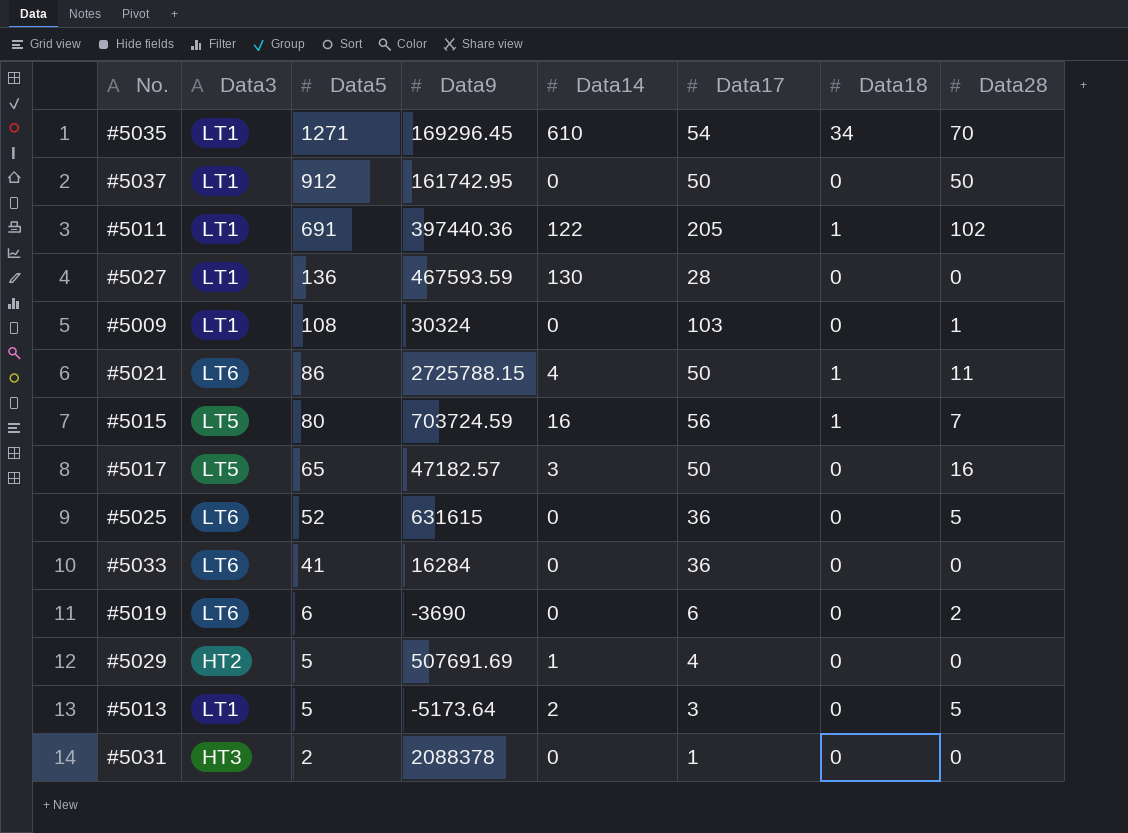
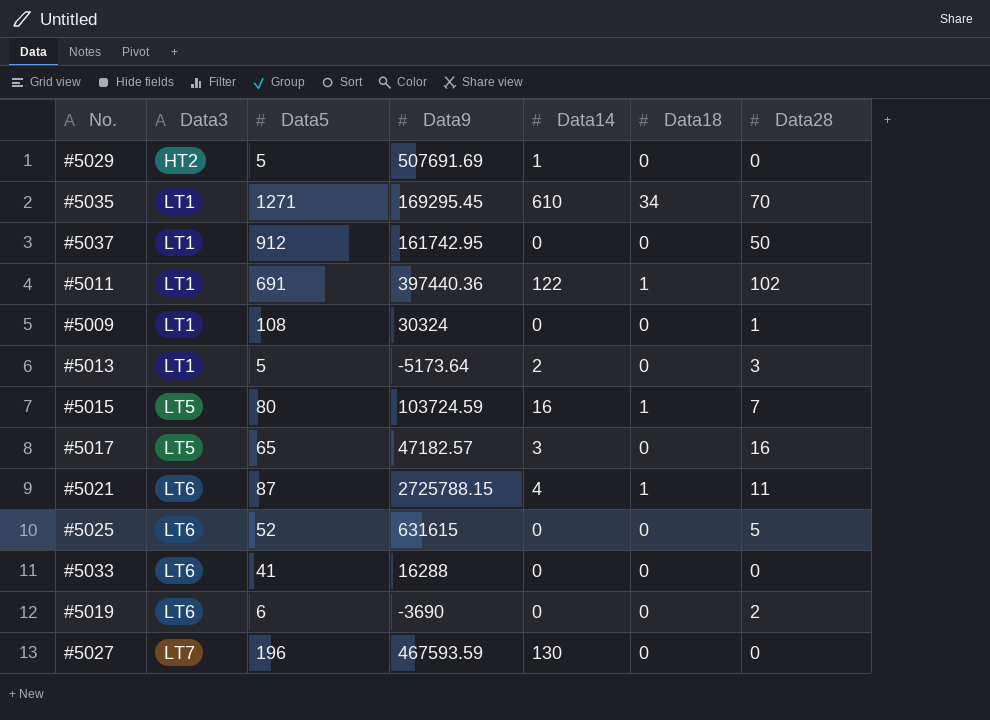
row order: Data5 descending -> Data3 ascending
column Data17 | position: 6 -> none
row #5031: HT3 | 2 | 2088378 | 0 | 1 | 0 | 0 -> none
#5035 | Data9: 169296.45 -> 169295.45
#5013 | Data28: 5 -> 3
#5015 | Data9: 703724.59 -> 103724.59
#5021 | Data5: 86 -> 87
#5033 | Data9: 16284 -> 16288
#5027 | Data3: LT1 -> LT7
#5027 | Data5: 136 -> 196

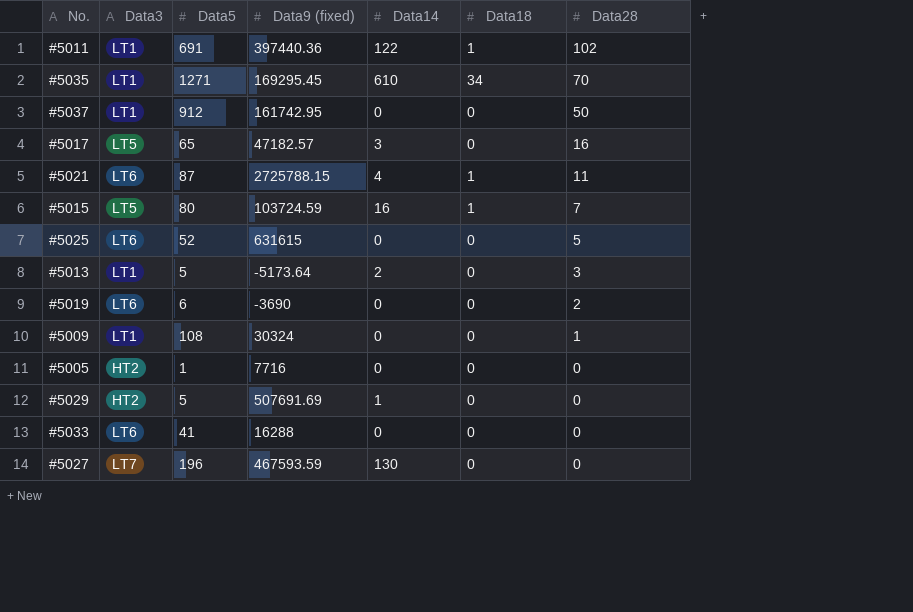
row order: Data3 ascending -> Data28 descending
column name: Data9 -> Data9 (fixed)
row #5005: none -> HT2 | 1 | 7716 | 0 | 0 | 0

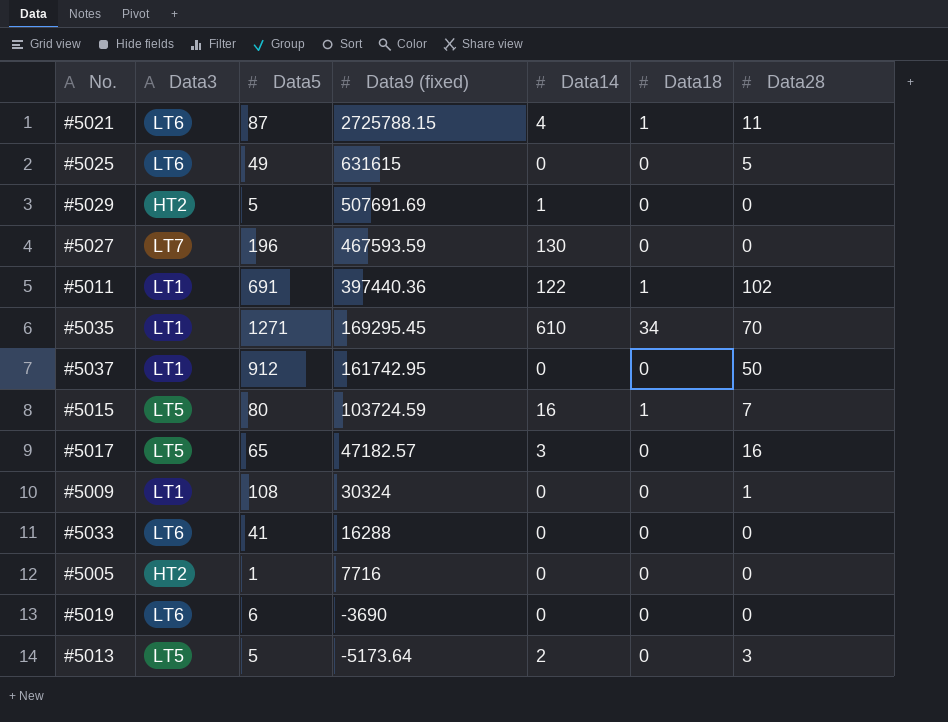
row order: Data28 descending -> Data9 (fixed) descending
#5025 | Data5: 52 -> 49
#5019 | Data28: 2 -> 0
#5013 | Data3: LT1 -> LT5

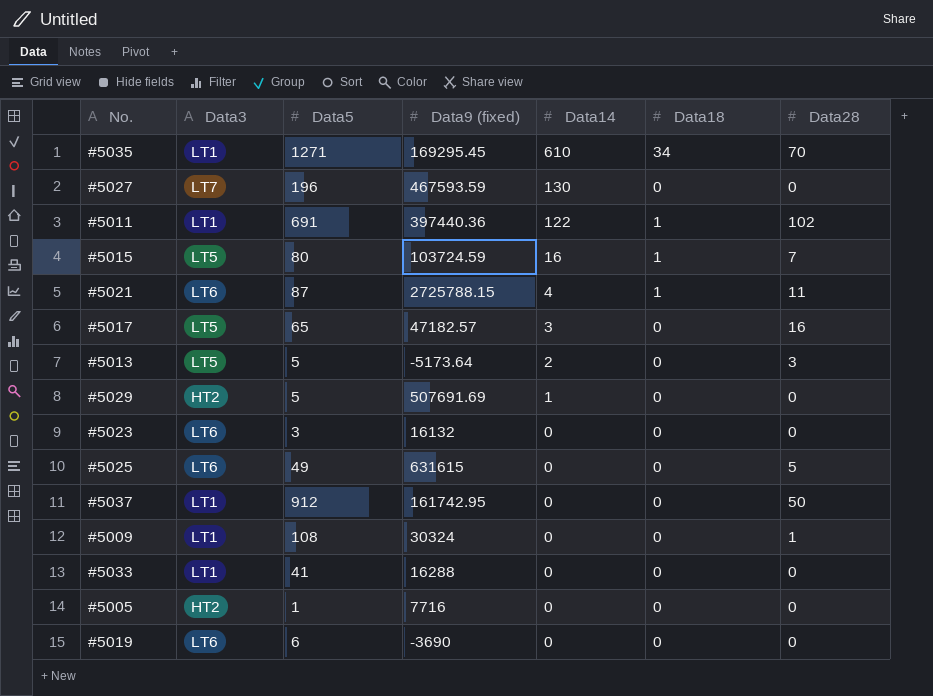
row order: Data9 (fixed) descending -> Data14 descending
row #5023: none -> LT6 | 3 | 16132 | 0 | 0 | 0
#5033 | Data3: LT6 -> LT1

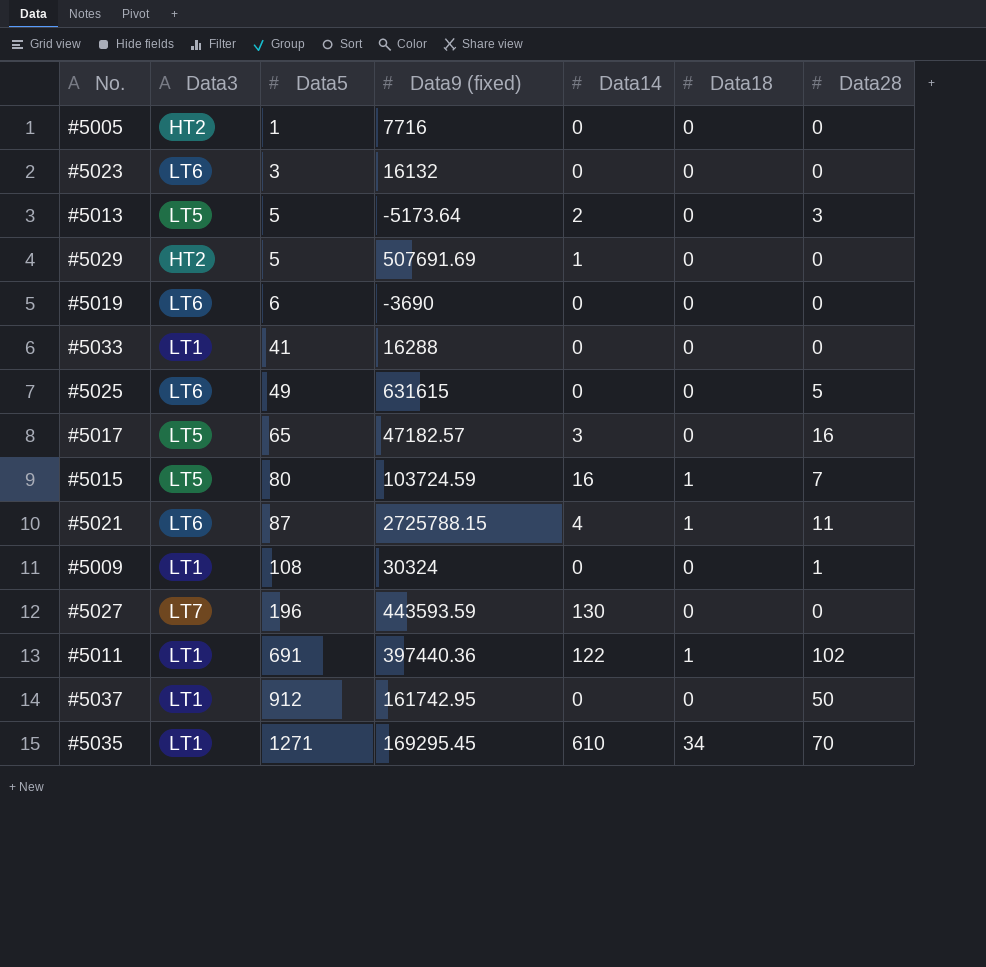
row order: Data14 descending -> Data5 ascending
#5027 | Data9 (fixed): 467593.59 -> 443593.59

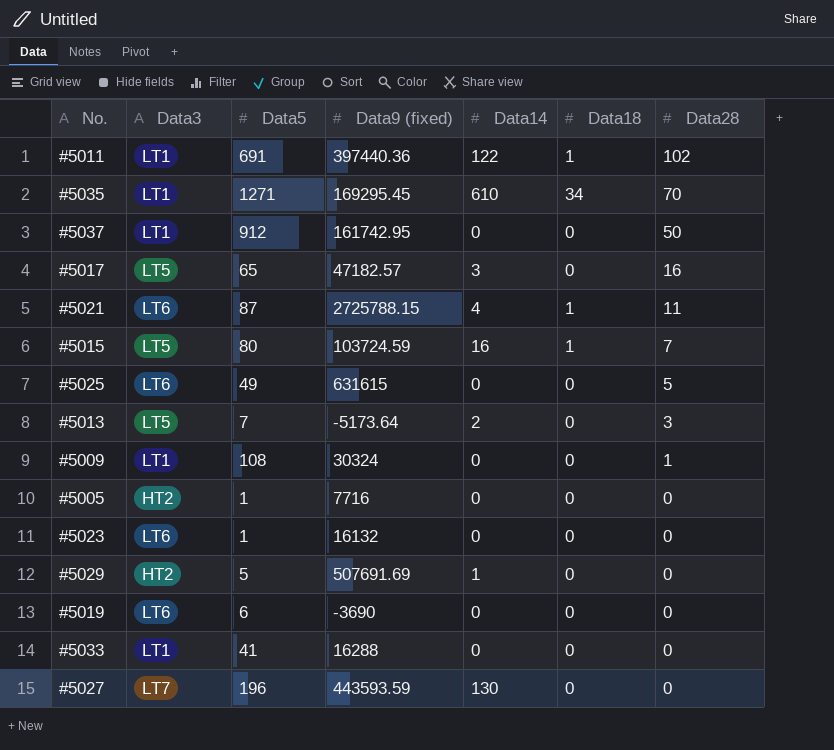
row order: Data5 ascending -> Data28 descending
#5013 | Data5: 5 -> 7
#5023 | Data5: 3 -> 1

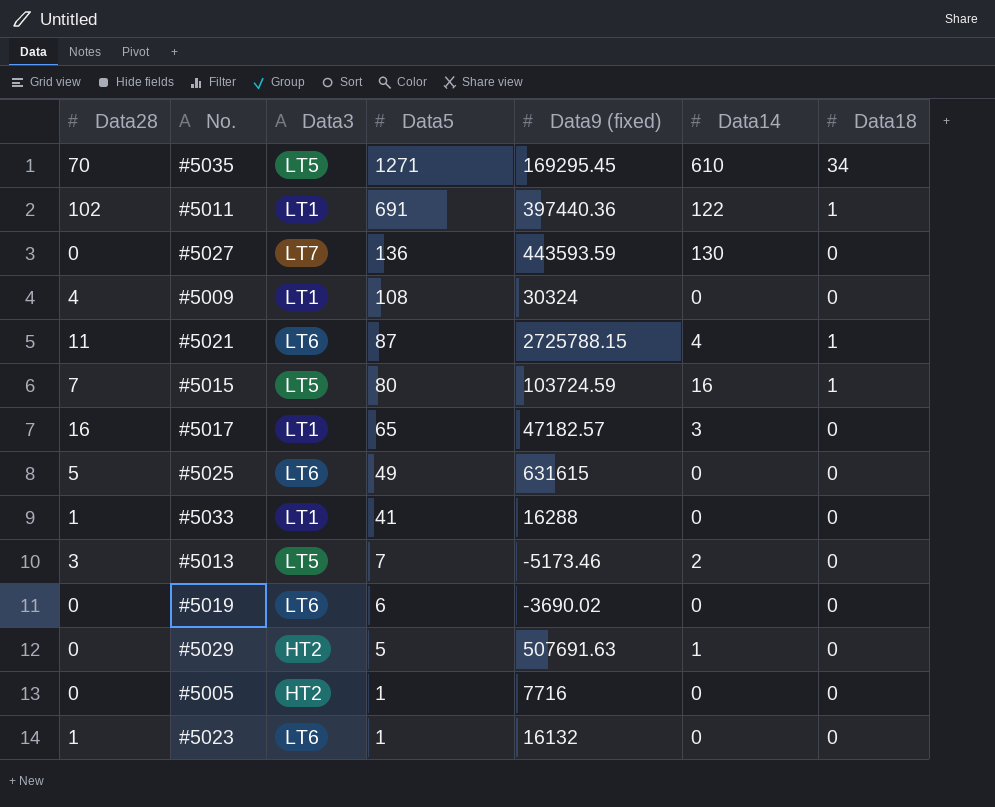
row order: Data28 descending -> Data5 descending
column Data28 | position: 7 -> 1
row #5037: LT1 | 912 | 161742.95 | 0 | 0 | 50 -> none
#5035 | Data3: LT1 -> LT5
#5027 | Data5: 196 -> 136
#5009 | Data28: 1 -> 4
#5017 | Data3: LT5 -> LT1
#5033 | Data28: 0 -> 1
#5013 | Data9 (fixed): -5173.64 -> -5173.46
#5019 | Data9 (fixed): -3690 -> -3690.02
#5029 | Data9 (fixed): 507691.69 -> 507691.63
#5023 | Data28: 0 -> 1

